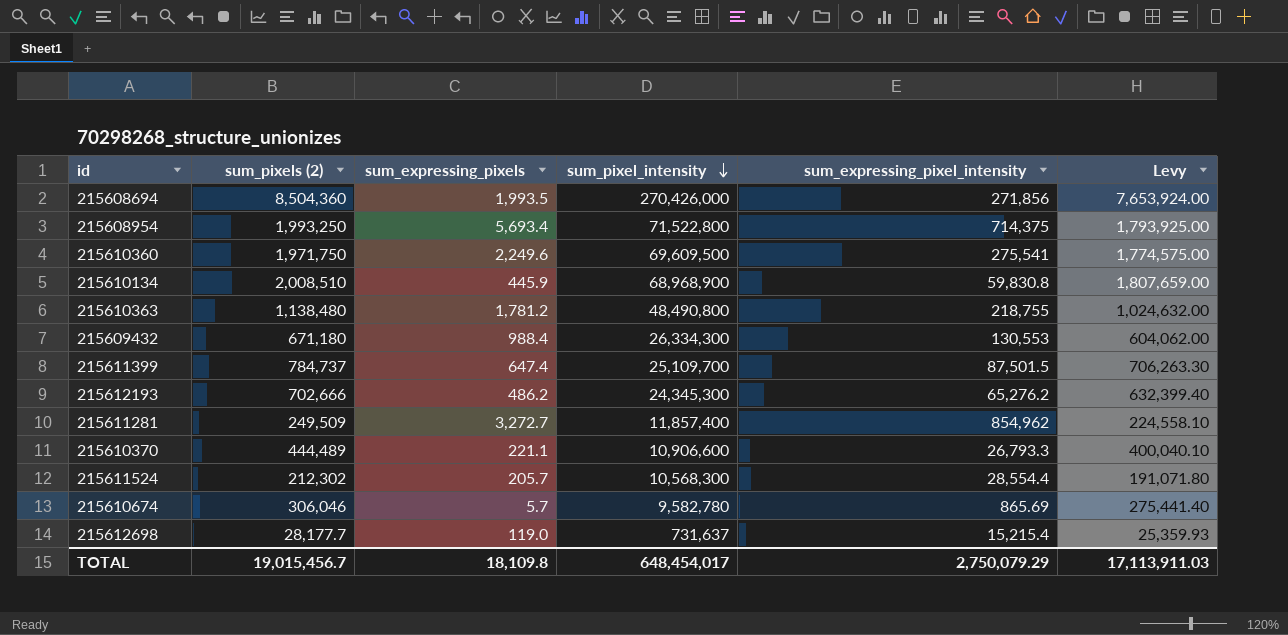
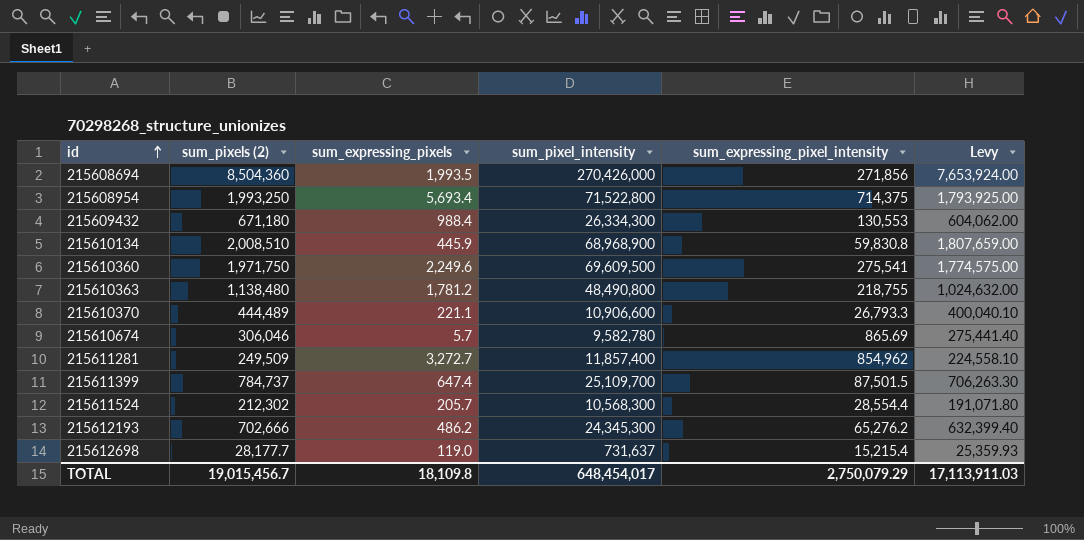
row order: sum_pixel_intensity descending -> id ascending

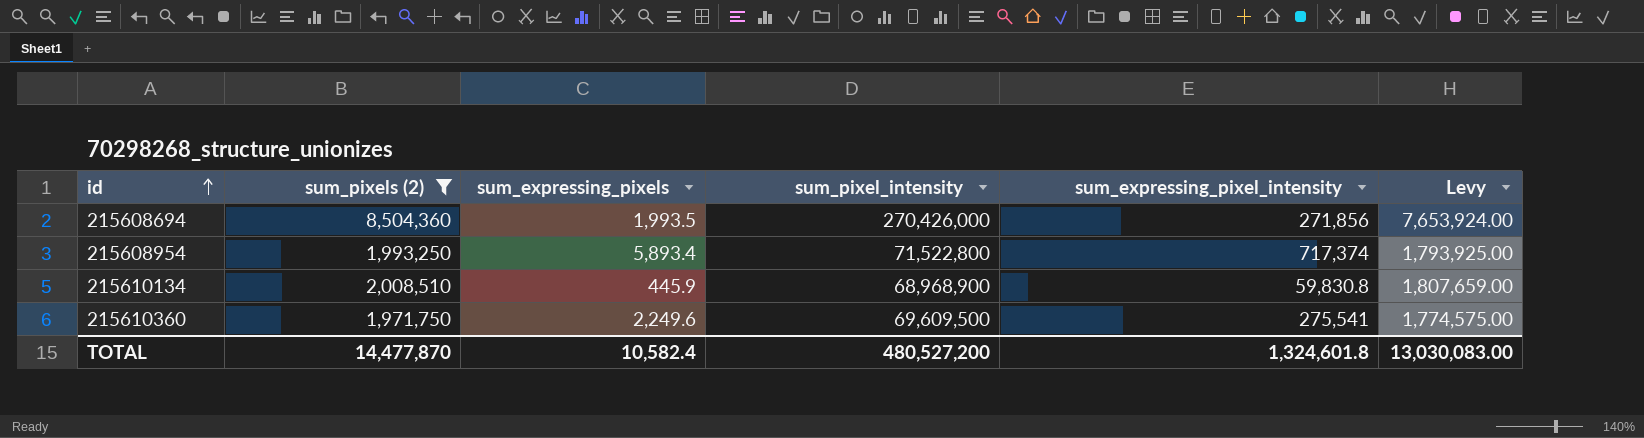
filter: none -> sum_pixels (2) >= 1,971,750
215608954 | sum_expressing_pixels: 5,693.4 -> 5,893.4
215608954 | sum_expressing_pixel_intensity: 714,375 -> 717,374
TOTAL | sum_pixels (2): 19,015,456.7 -> 14,477,870
TOTAL | sum_expressing_pixels: 18,109.8 -> 10,582.4
TOTAL | sum_pixel_intensity: 648,454,017 -> 480,527,200
TOTAL | sum_expressing_pixel_intensity: 2,750,079.29 -> 1,324,601.8
TOTAL | Levy: 17,113,911.03 -> 13,030,083.00

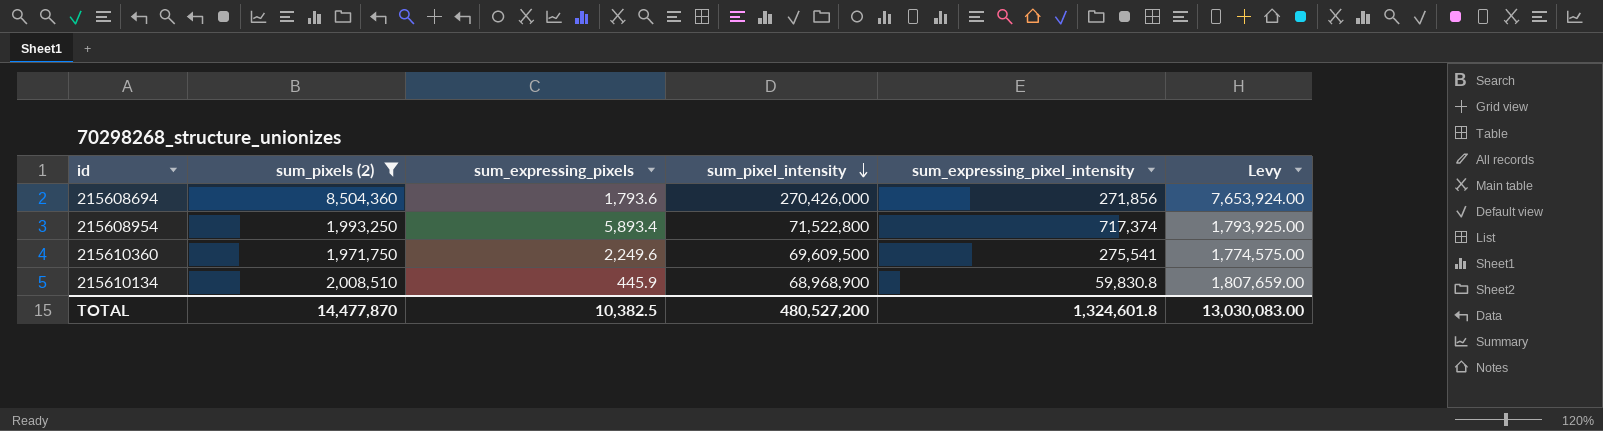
row order: id ascending -> sum_pixel_intensity descending
215608694 | sum_expressing_pixels: 1,993.5 -> 1,793.6
TOTAL | sum_expressing_pixels: 10,582.4 -> 10,382.5

